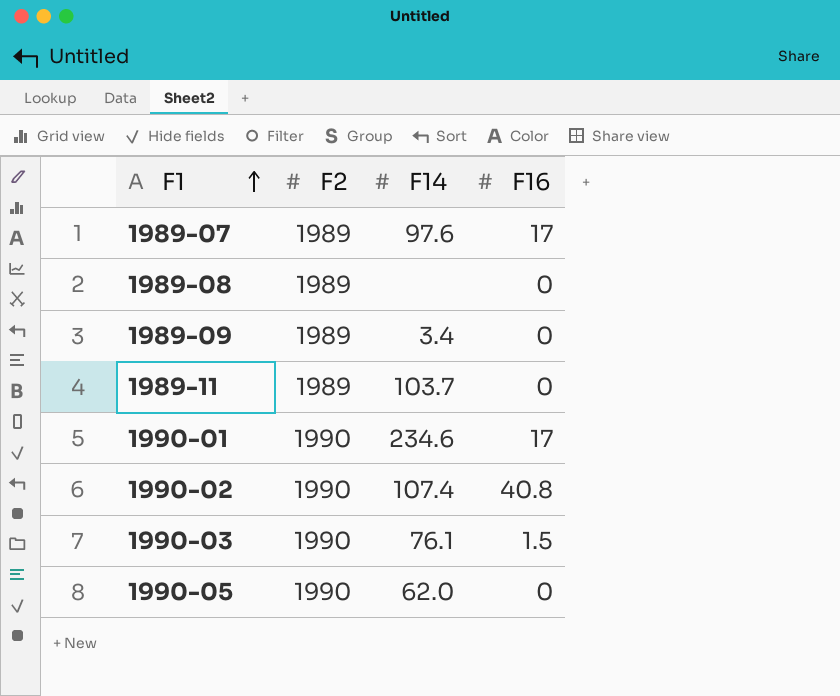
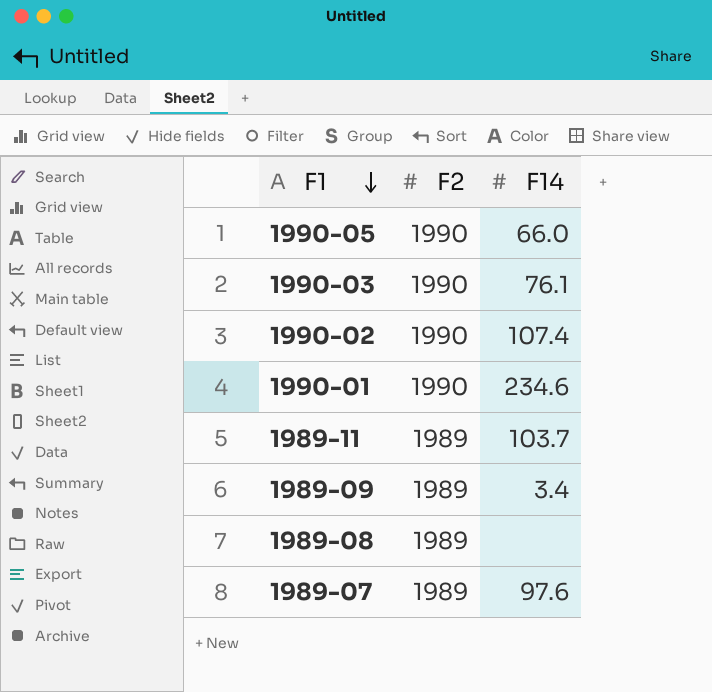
row order: F1 ascending -> F1 descending
column F16 | position: 4 -> none
1990-05 | F14: 62.0 -> 66.0

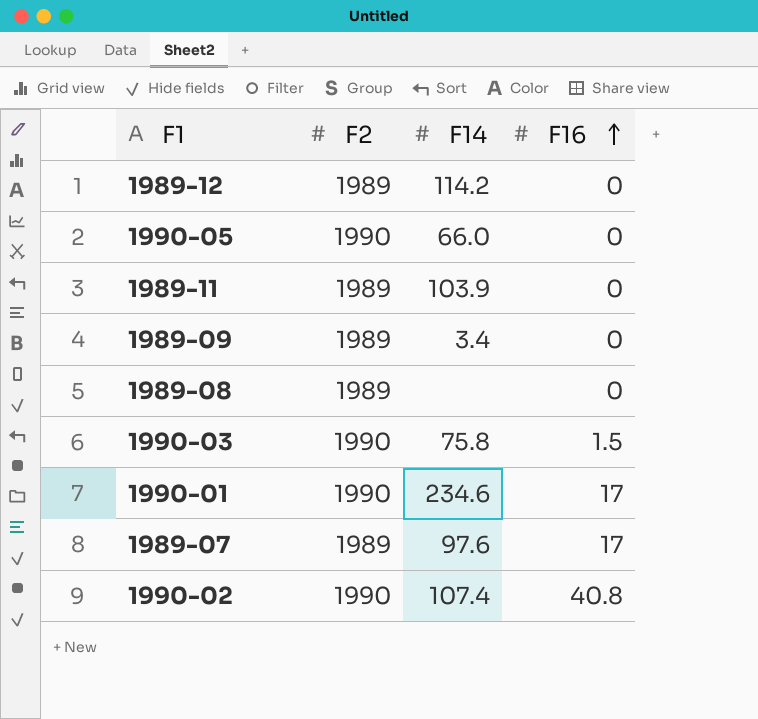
row order: F1 descending -> F16 ascending
column F16 | position: none -> 4
row 1989-12: none -> 1989 | 114.2 | 0
1989-11 | F14: 103.7 -> 103.9
1990-03 | F14: 76.1 -> 75.8

